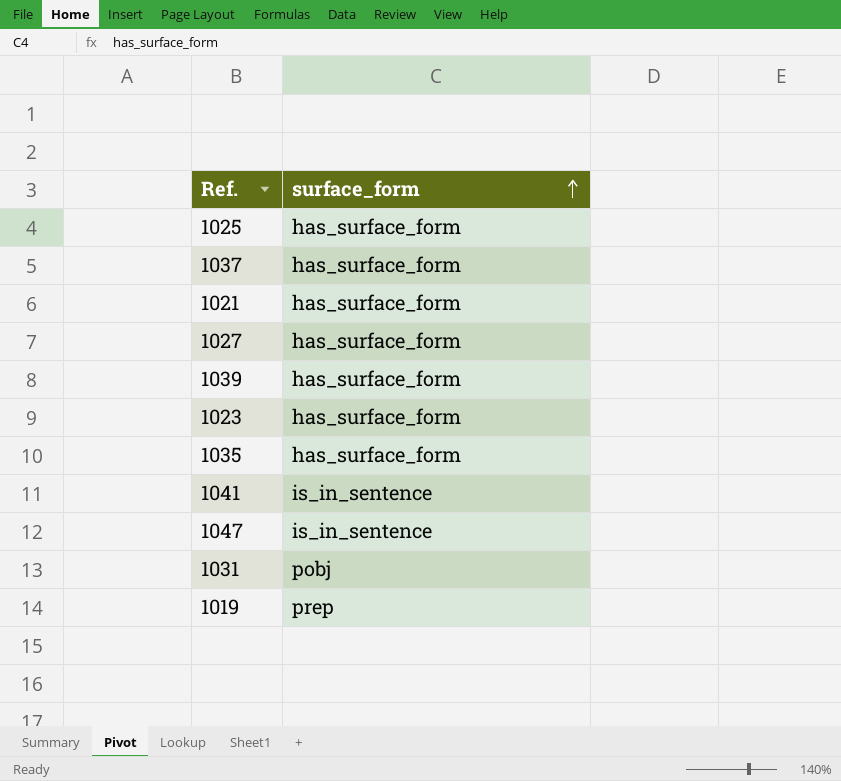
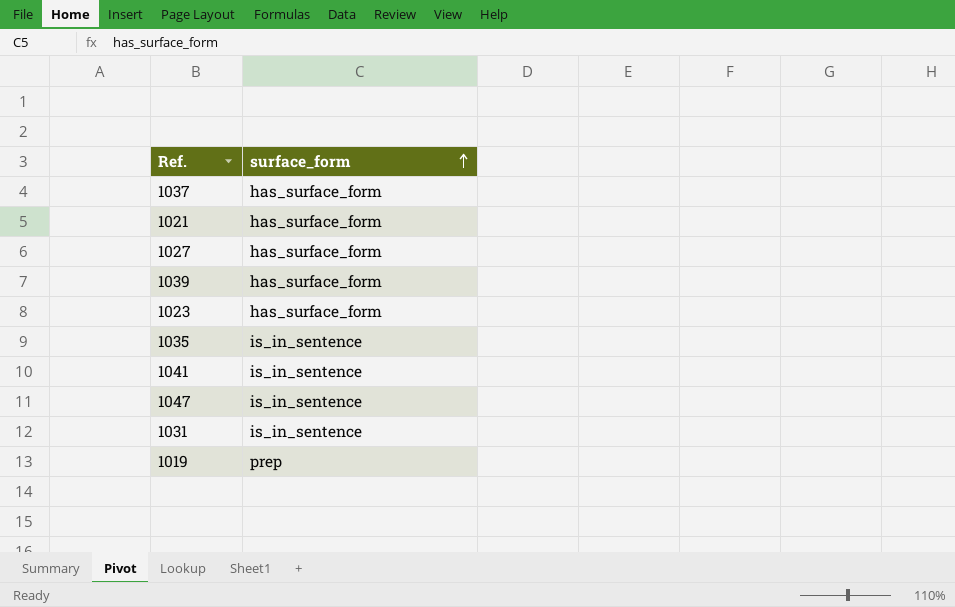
row 1025: has_surface_form -> none
1035 | surface_form: has_surface_form -> is_in_sentence
1031 | surface_form: pobj -> is_in_sentence

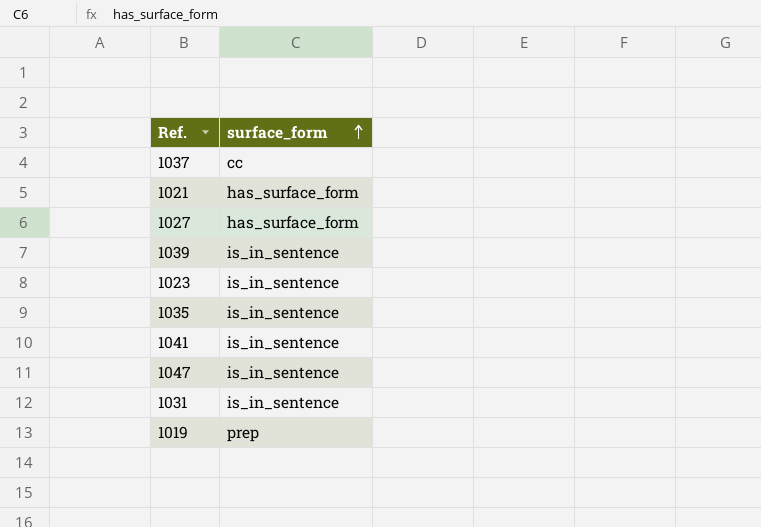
1037 | surface_form: has_surface_form -> cc
1039 | surface_form: has_surface_form -> is_in_sentence
1023 | surface_form: has_surface_form -> is_in_sentence

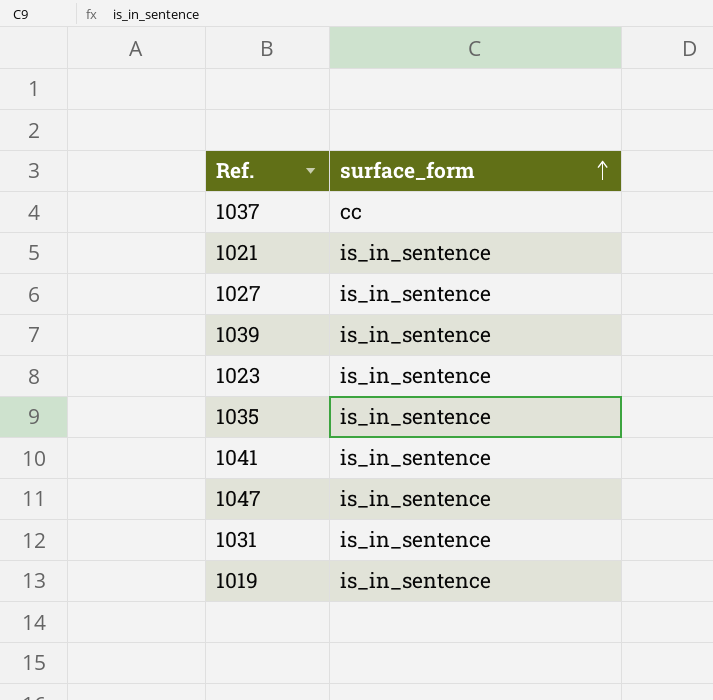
1021 | surface_form: has_surface_form -> is_in_sentence
1027 | surface_form: has_surface_form -> is_in_sentence
1019 | surface_form: prep -> is_in_sentence

